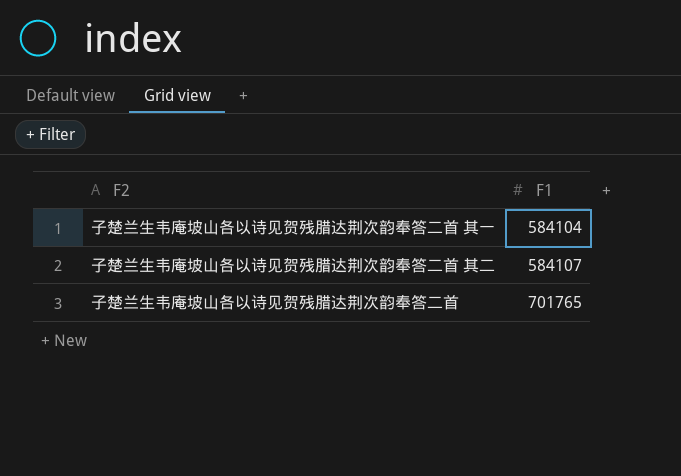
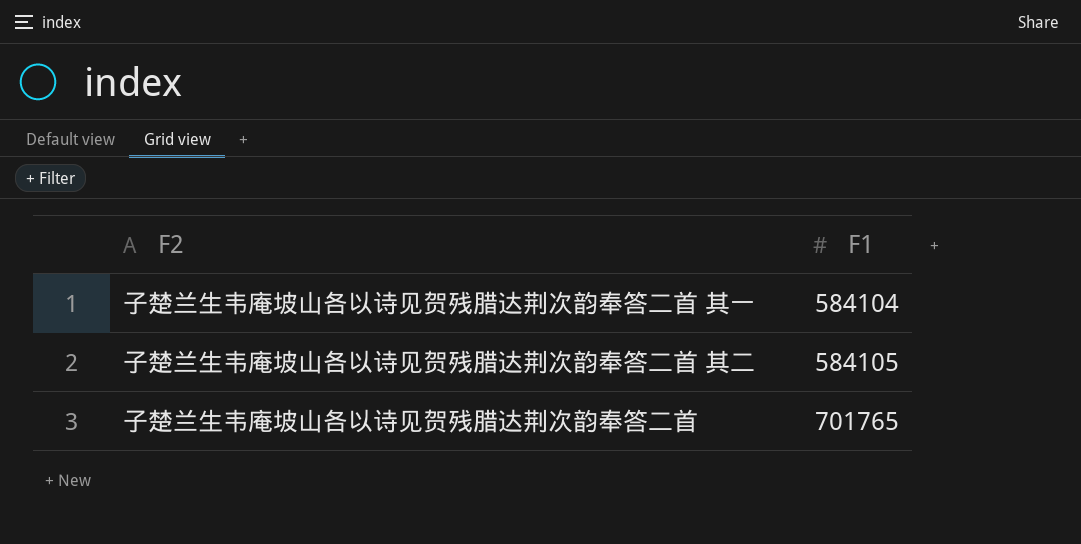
子楚兰生韦庵坡山各以诗见贺残腊达荆次韵奉答二首 其二 | F1: 584107 -> 584105

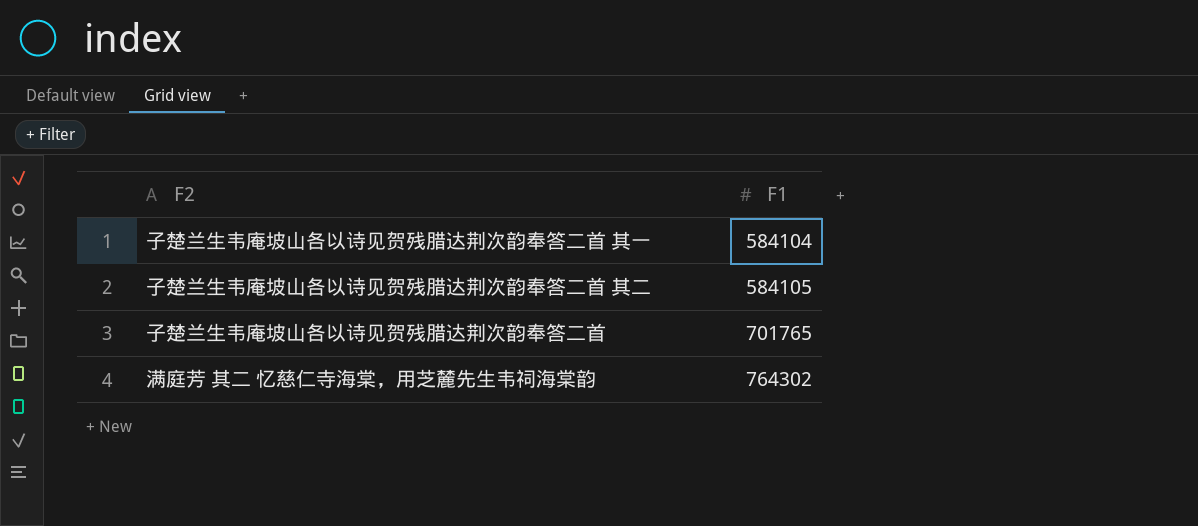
row 满庭芳 其二 忆慈仁寺海棠，用芝麓先生韦祠海棠韵: none -> 764302

